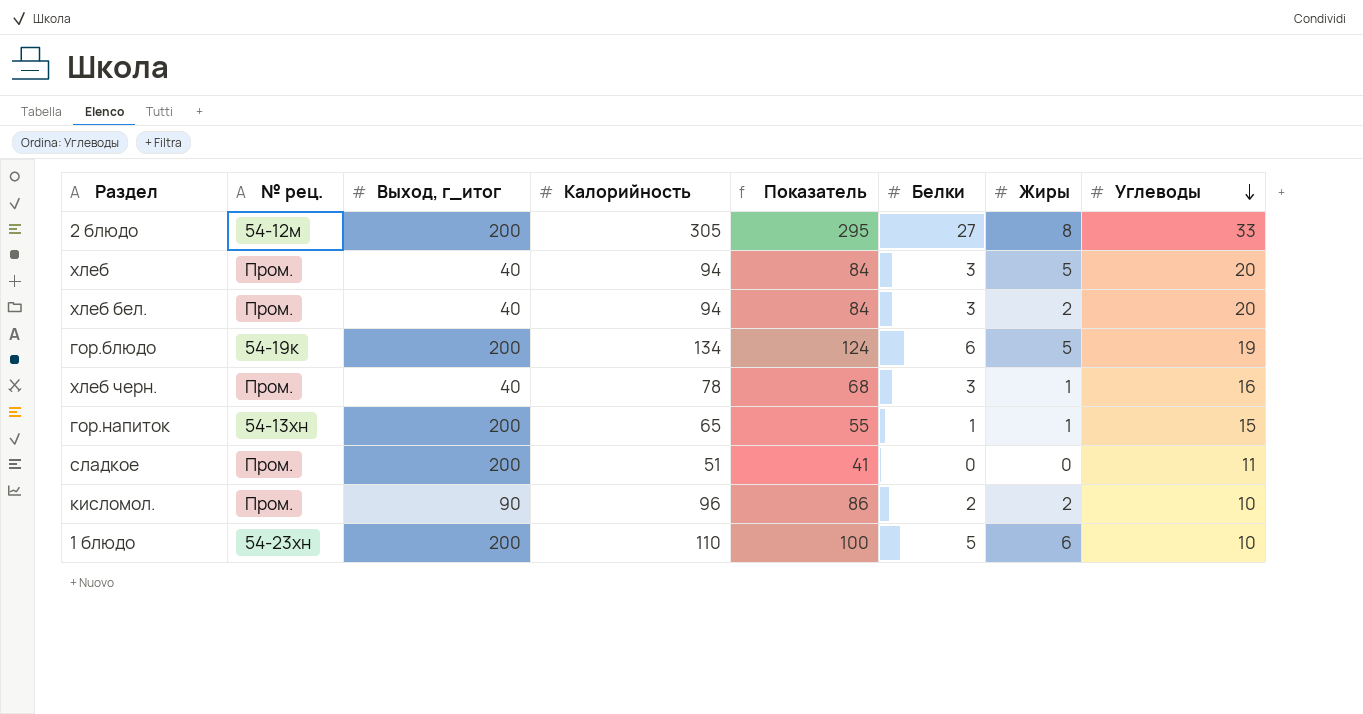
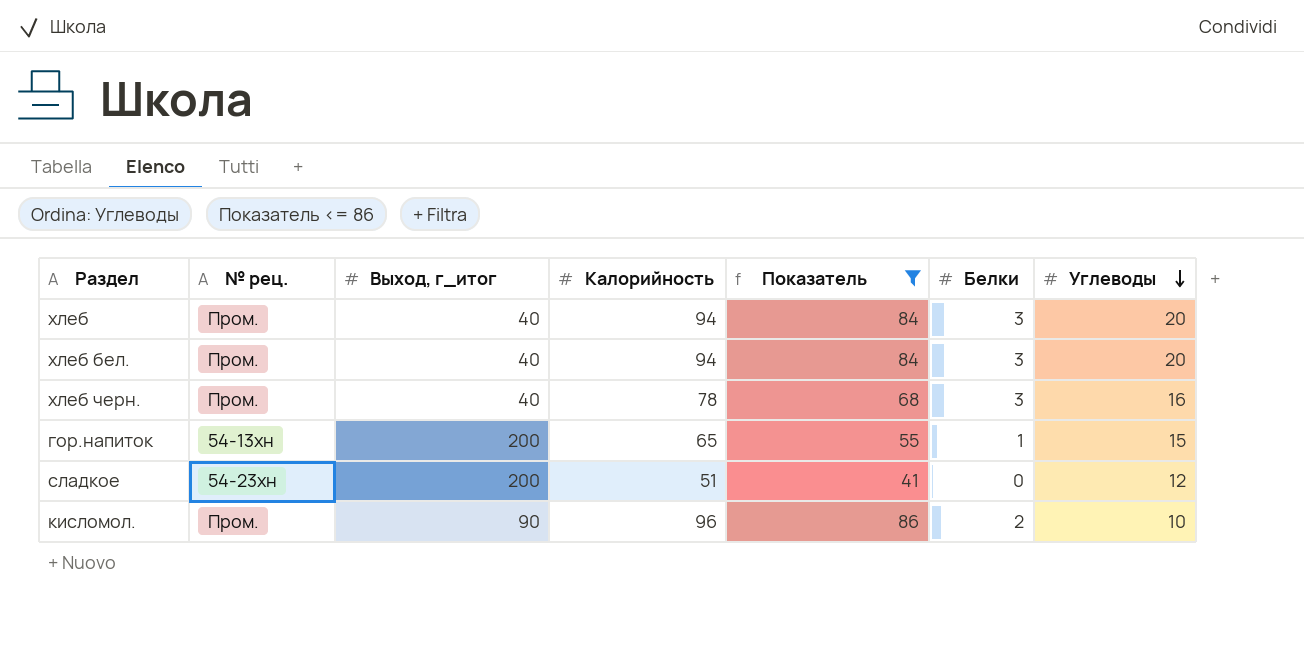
filter: none -> Показатель <= 86
column Жиры | position: 7 -> none
сладкое | № рец.: Пром. -> 54-23хн
сладкое | Углеводы: 11 -> 12

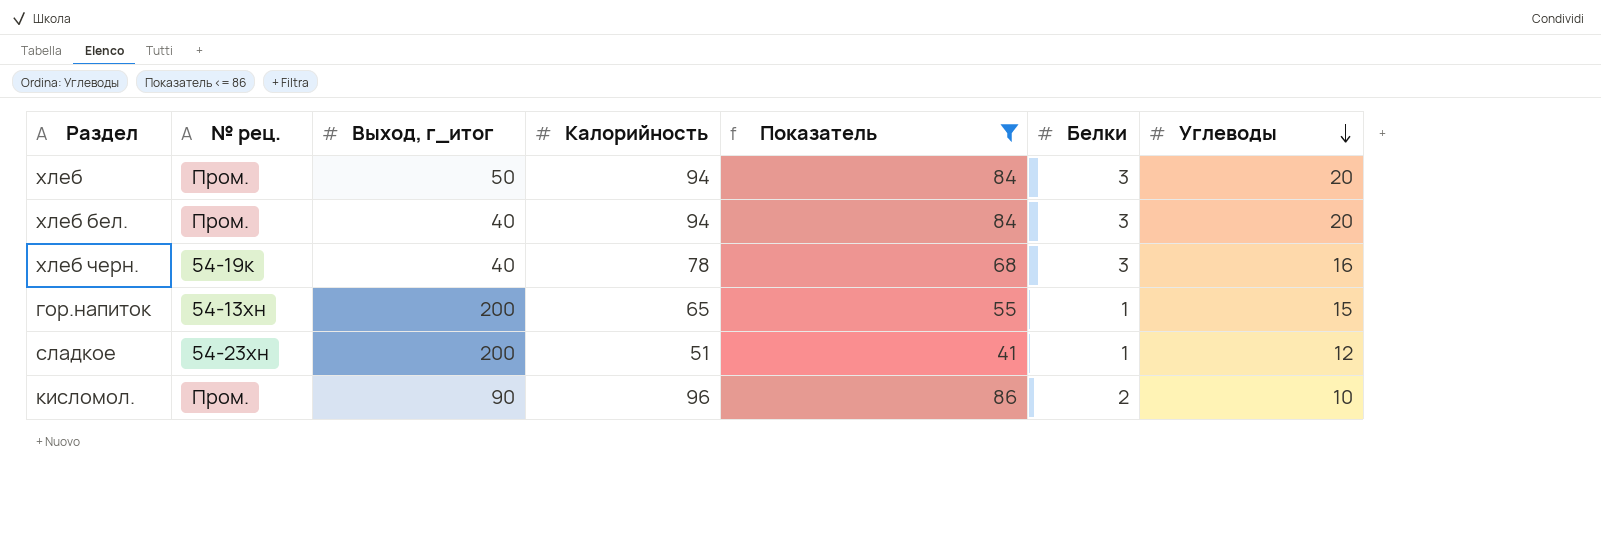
хлеб | Выход, г_итог: 40 -> 50
хлеб черн. | № рец.: Пром. -> 54-19к
сладкое | Белки: 0 -> 1

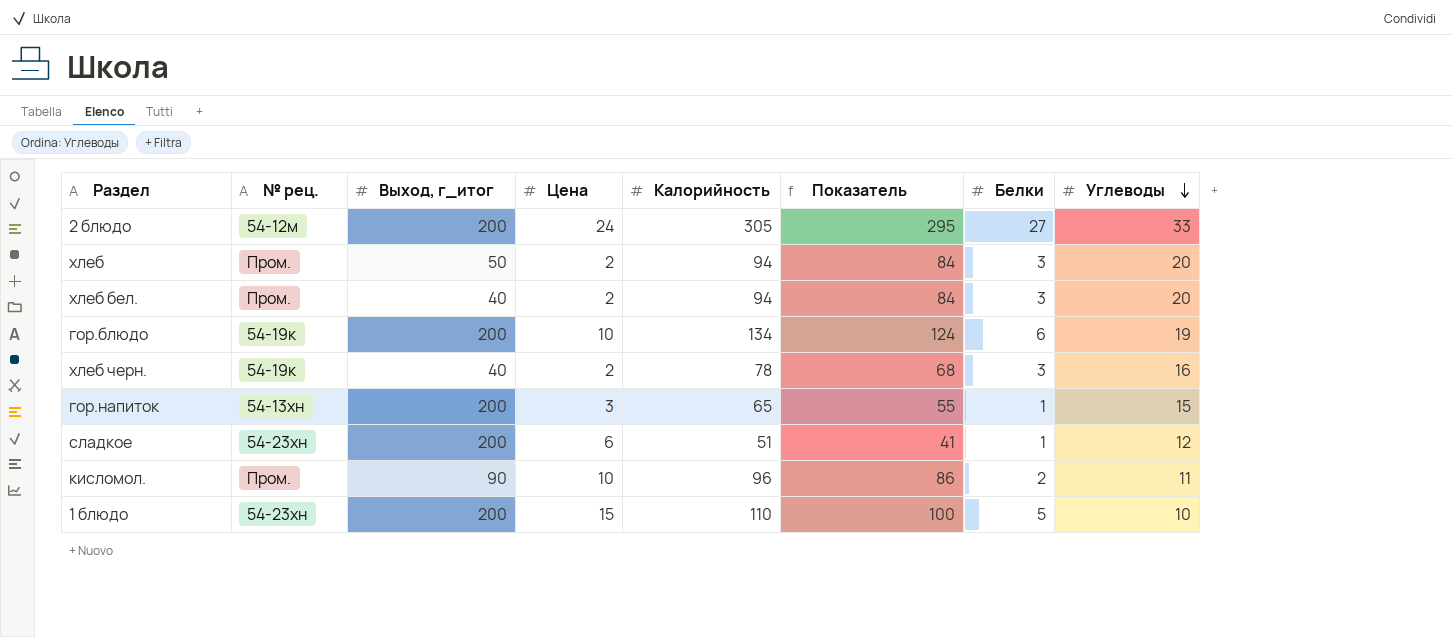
filter: Показатель <= 86 -> none
column Цена | position: none -> 4
кисломол. | Углеводы: 10 -> 11

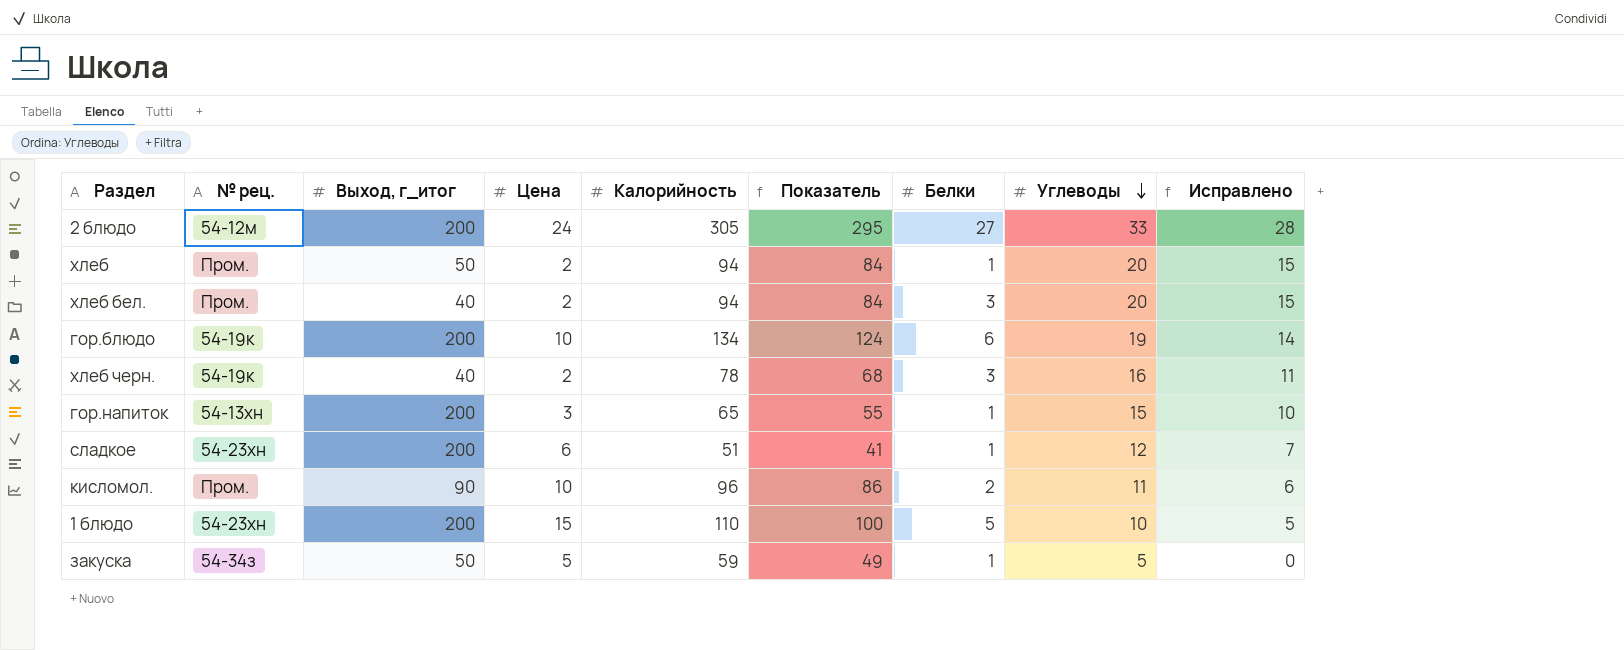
column Исправлено | formula: none -> [Углеводы] - 5
хлеб | Белки: 3 -> 1
row закуска: none -> 54-34з | 50 | 5 | 59 | 49 | 1 | 5 | 0

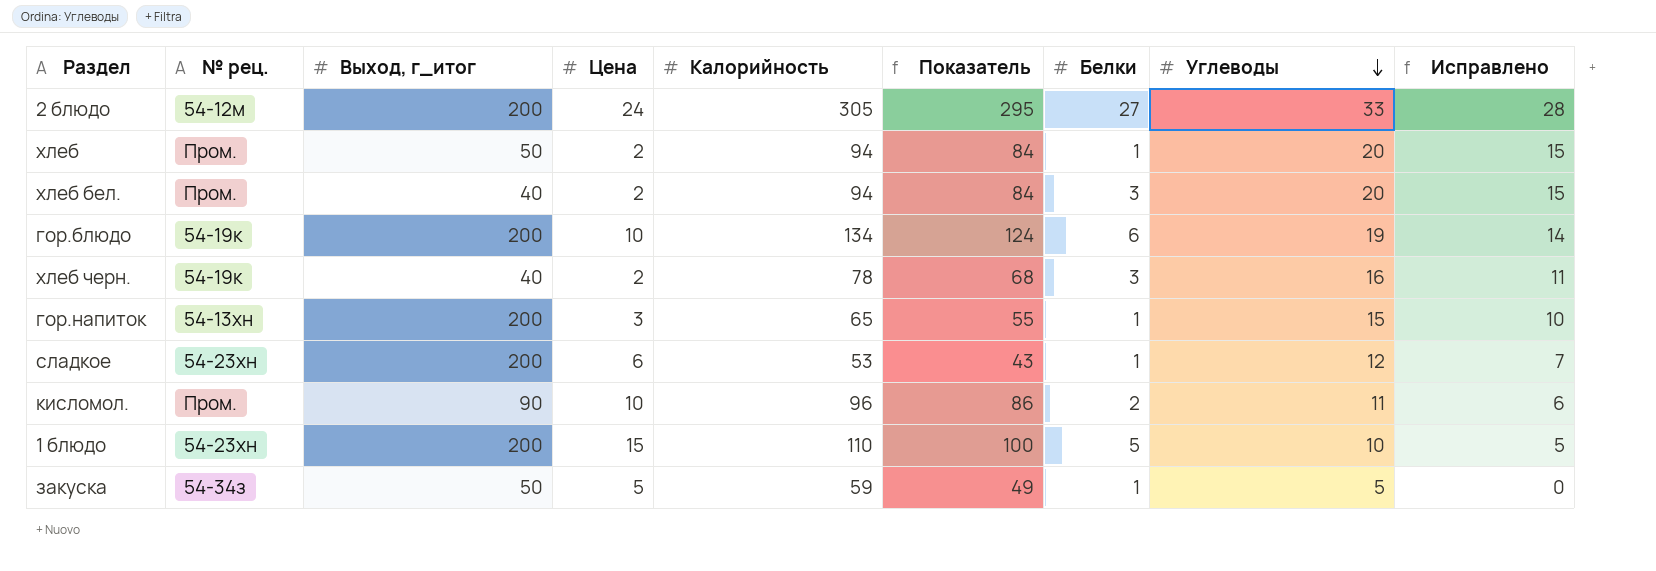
сладкое | Калорийность: 51 -> 53
сладкое | Показатель: 41 -> 43

